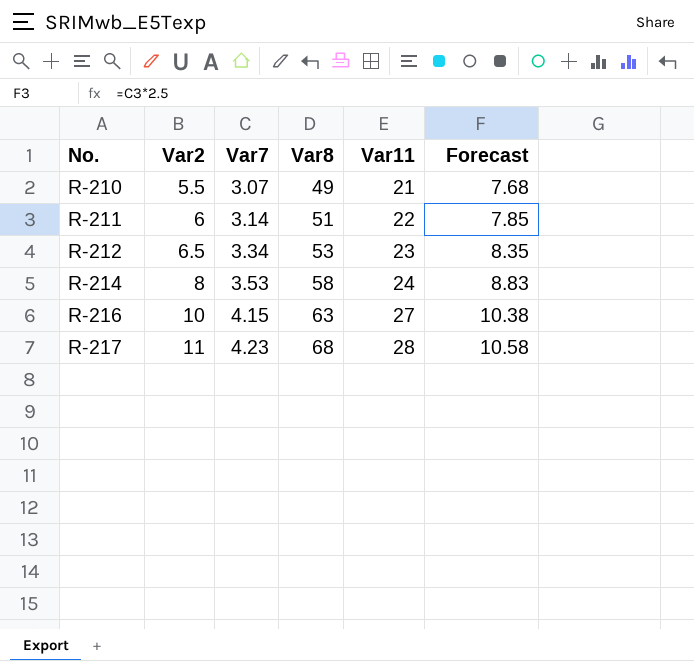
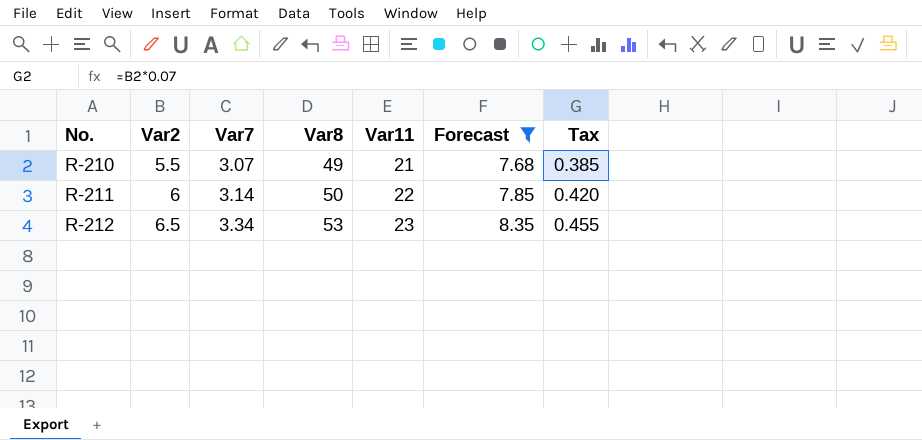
filter: none -> Forecast <= 8.35
column Tax | formula: none -> [Var2] * 0.07
R-211 | Var8: 51 -> 50

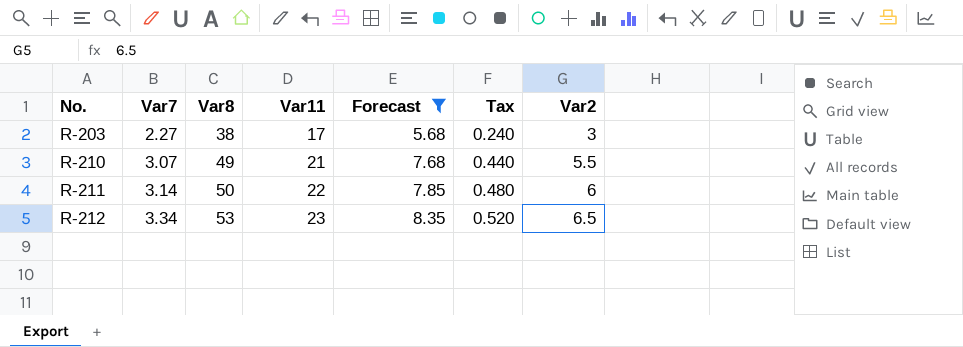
column Tax | formula: [Var2] * 0.07 -> [Var2] * 0.08
column Var2 | position: 2 -> 7
row R-203: none -> 2.27 | 38 | 17 | 5.68 | 0.240 | 3

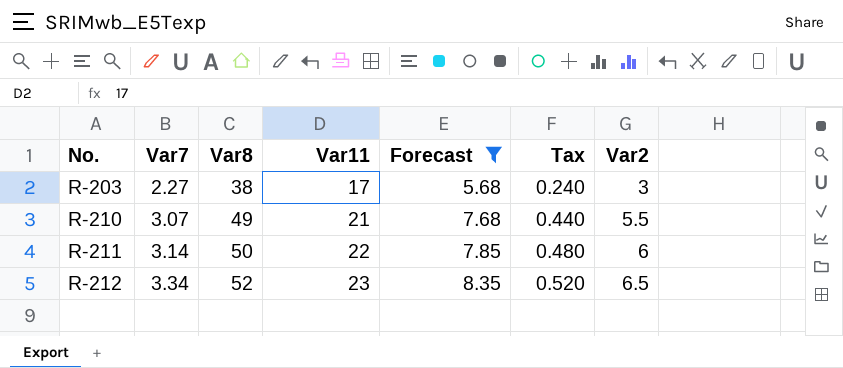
R-212 | Var8: 53 -> 52

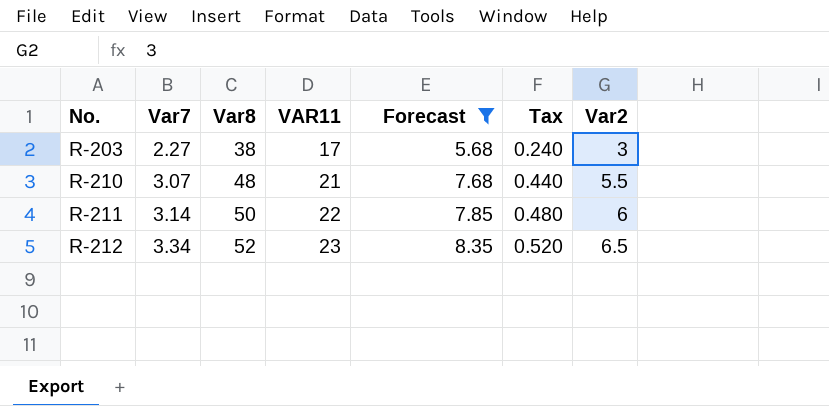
column name: Var11 -> VAR11
R-210 | Var8: 49 -> 48

